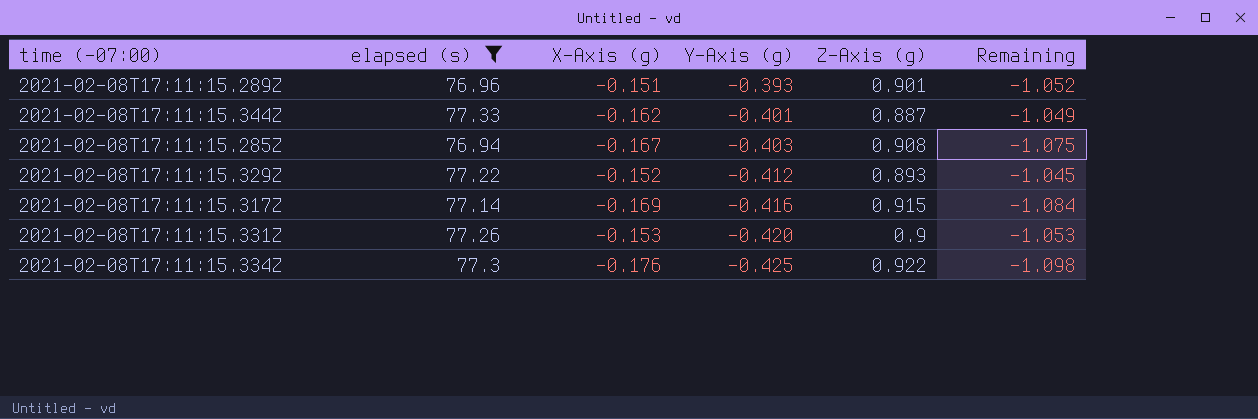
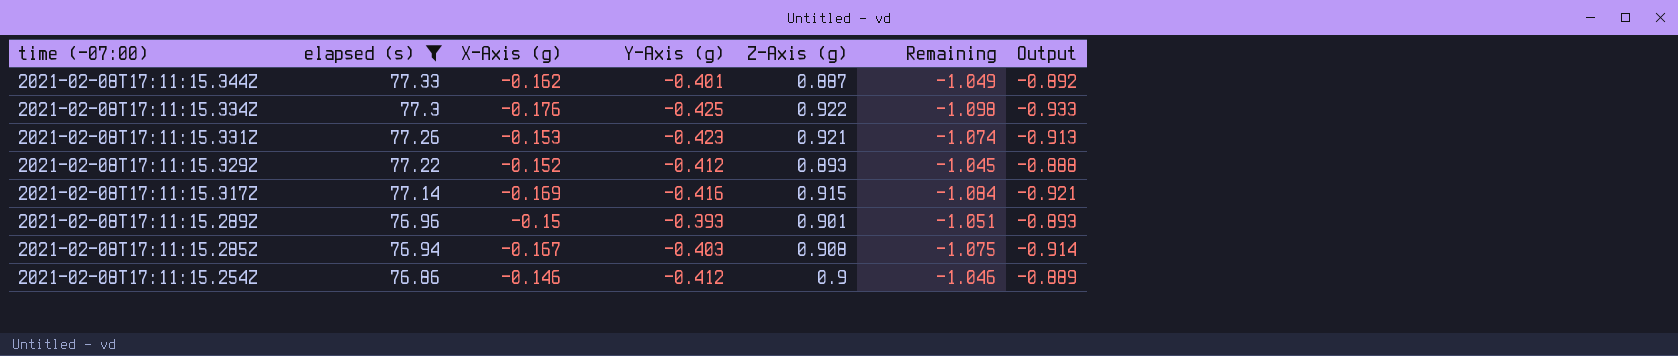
row order: Y-Axis (g) descending -> time (-07:00) descending
column Output | formula: none -> [Remaining] * 0.85
2021-02-08T17:11:15.331Z | Y-Axis (g): -0.420 -> -0.423
2021-02-08T17:11:15.331Z | Z-Axis (g): 0.9 -> 0.921
2021-02-08T17:11:15.331Z | Remaining: -1.053 -> -1.074
2021-02-08T17:11:15.289Z | X-Axis (g): -0.151 -> -0.15
2021-02-08T17:11:15.289Z | Remaining: -1.052 -> -1.051
row 2021-02-08T17:11:15.254Z: none -> 76.86 | -0.146 | -0.412 | 0.9 | -1.046 | -0.889

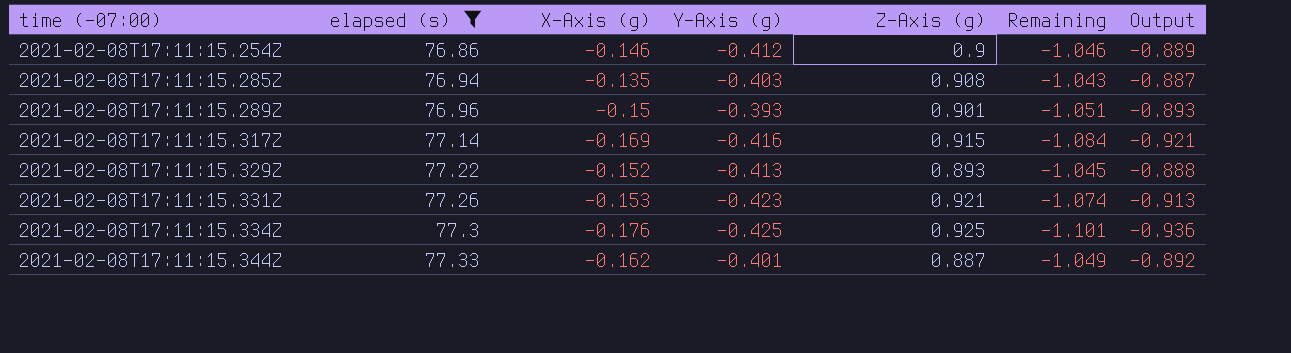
row order: time (-07:00) descending -> time (-07:00) ascending
2021-02-08T17:11:15.285Z | X-Axis (g): -0.167 -> -0.135
2021-02-08T17:11:15.285Z | Remaining: -1.075 -> -1.043
2021-02-08T17:11:15.285Z | Output: -0.914 -> -0.887
2021-02-08T17:11:15.329Z | Y-Axis (g): -0.412 -> -0.413
2021-02-08T17:11:15.334Z | Z-Axis (g): 0.922 -> 0.925
2021-02-08T17:11:15.334Z | Remaining: -1.098 -> -1.101
2021-02-08T17:11:15.334Z | Output: -0.933 -> -0.936

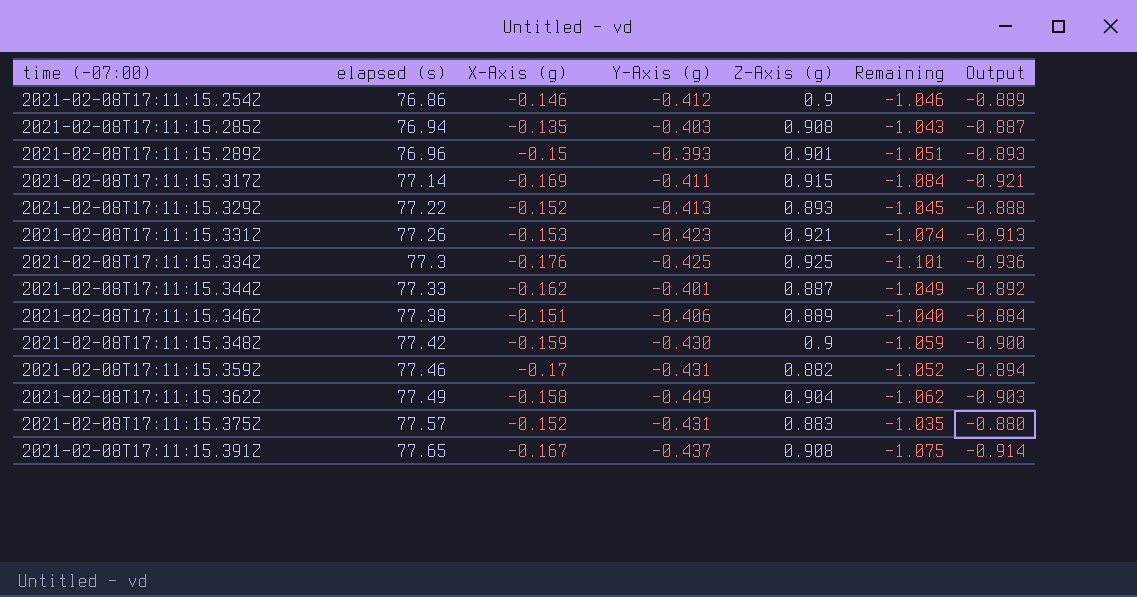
filter: elapsed (s) <= 77.33 -> none
2021-02-08T17:11:15.317Z | Y-Axis (g): -0.416 -> -0.411

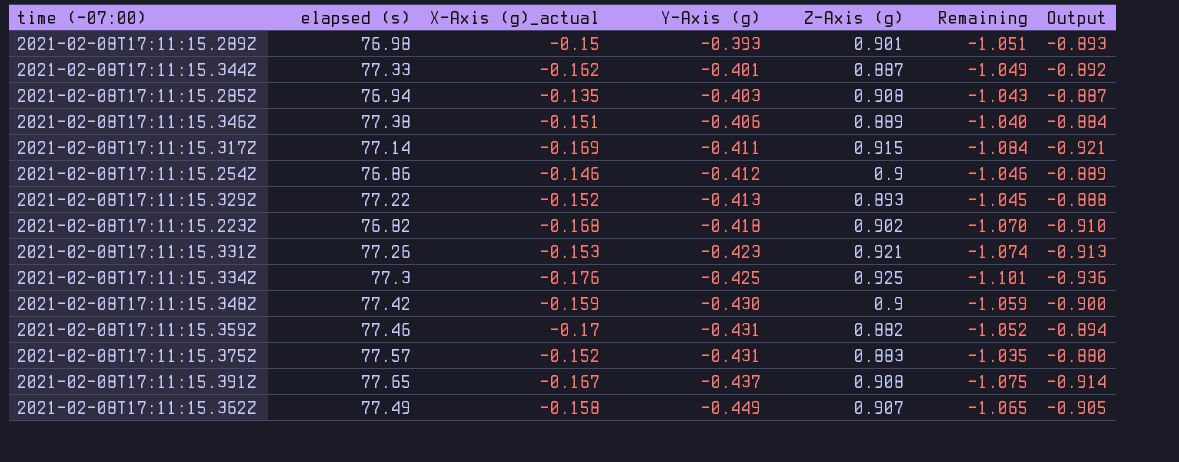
row order: time (-07:00) ascending -> Y-Axis (g) descending
column name: X-Axis (g) -> X-Axis (g)_actual
2021-02-08T17:11:15.289Z | elapsed (s): 76.96 -> 76.98
row 2021-02-08T17:11:15.223Z: none -> 76.82 | -0.168 | -0.418 | 0.902 | -1.070 | -0.910
2021-02-08T17:11:15.362Z | Z-Axis (g): 0.904 -> 0.907
2021-02-08T17:11:15.362Z | Remaining: -1.062 -> -1.065
2021-02-08T17:11:15.362Z | Output: -0.903 -> -0.905

